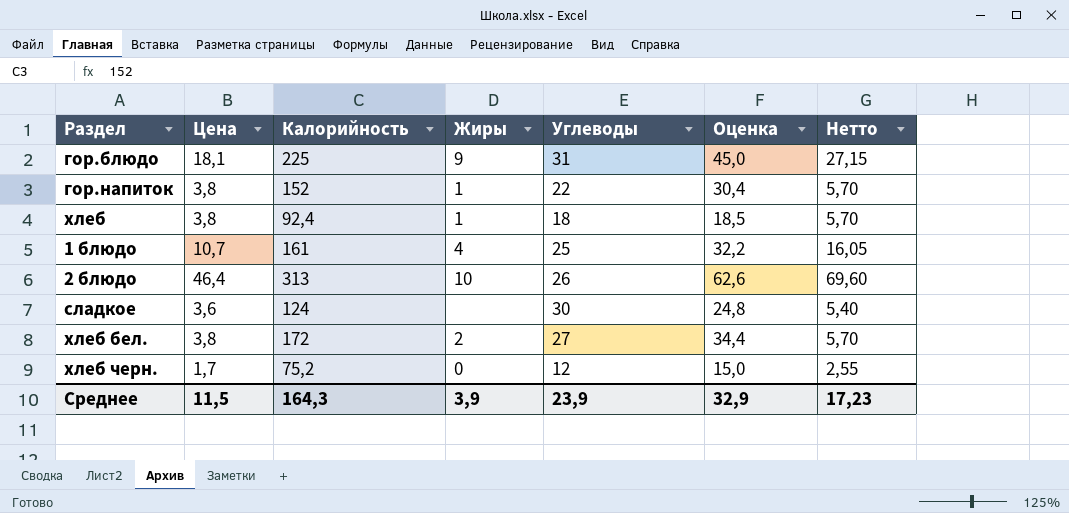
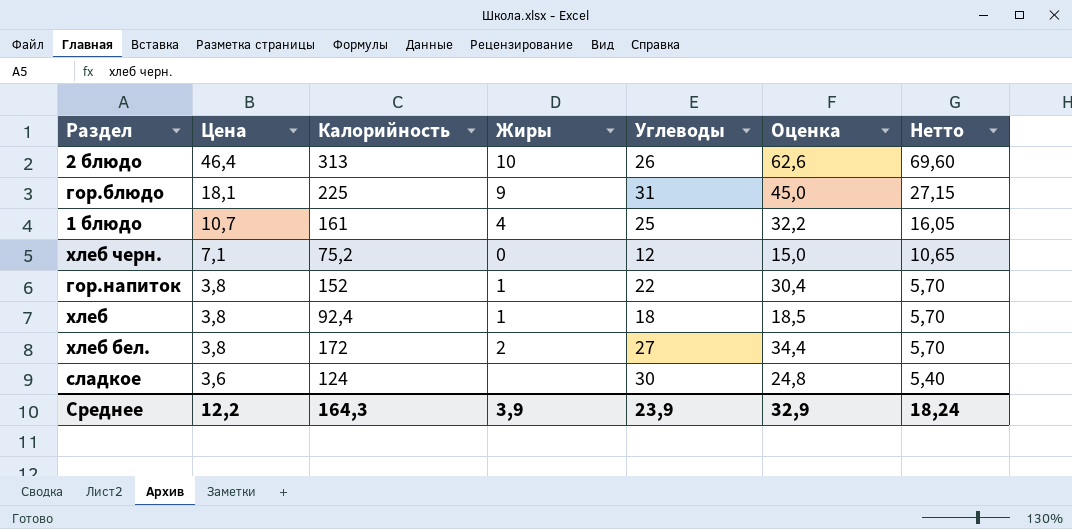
row order: none -> Цена descending
хлеб черн. | Цена: 1,7 -> 7,1
хлеб черн. | Нетто: 2,55 -> 10,65
Среднее | Цена: 11,5 -> 12,2
Среднее | Нетто: 17,23 -> 18,24

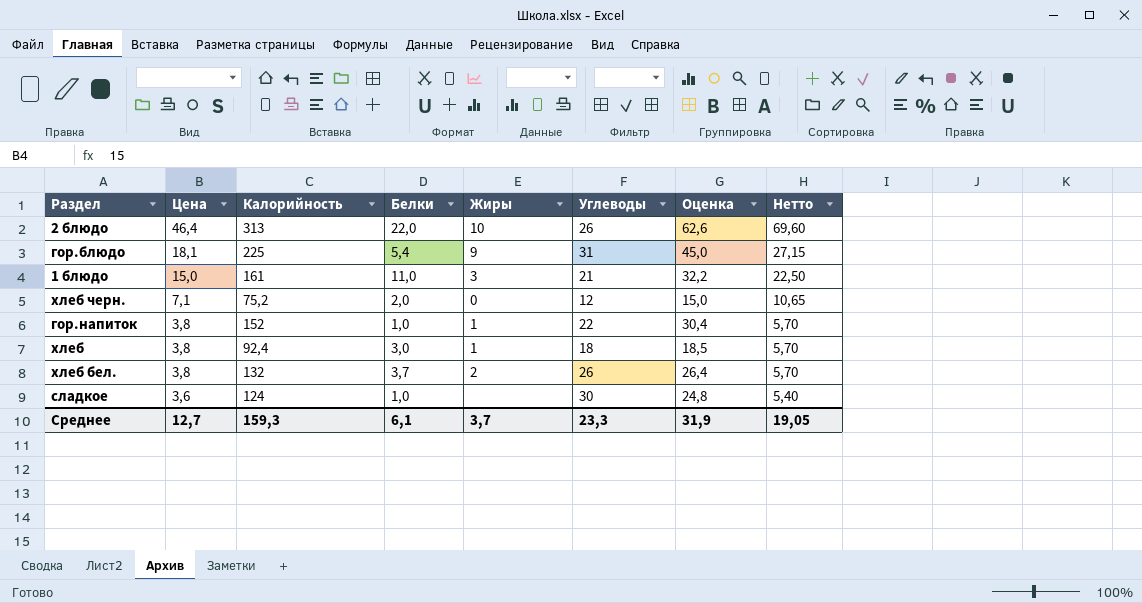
column Белки | position: none -> 4
1 блюдо | Цена: 10,7 -> 15,0
1 блюдо | Жиры: 4 -> 3
1 блюдо | Углеводы: 25 -> 21
1 блюдо | Нетто: 16,05 -> 22,50
хлеб бел. | Калорийность: 172 -> 132
хлеб бел. | Углеводы: 27 -> 26
хлеб бел. | Оценка: 34,4 -> 26,4
Среднее | Цена: 12,2 -> 12,7
Среднее | Калорийность: 164,3 -> 159,3
Среднее | Жиры: 3,9 -> 3,7
Среднее | Углеводы: 23,9 -> 23,3
Среднее | Оценка: 32,9 -> 31,9
Среднее | Нетто: 18,24 -> 19,05

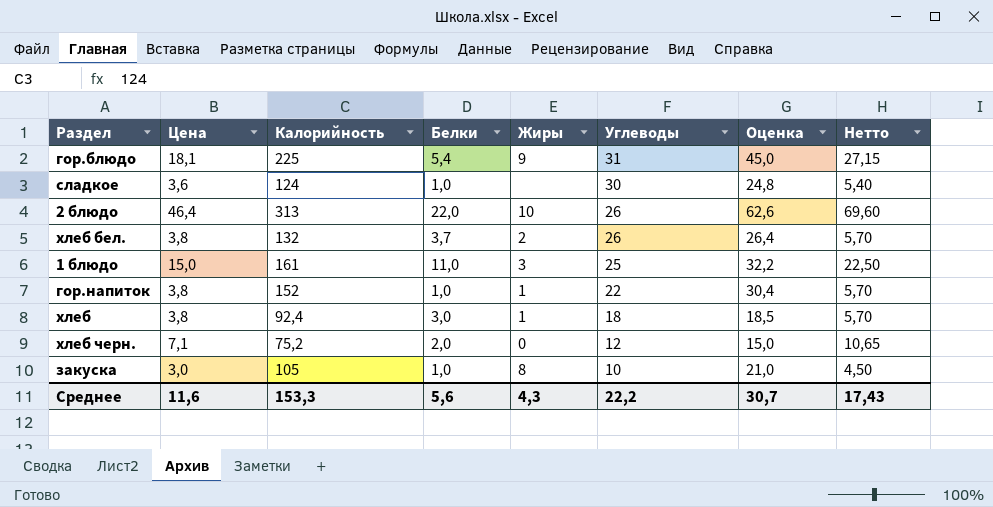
row order: Цена descending -> Углеводы descending
1 блюдо | Углеводы: 21 -> 25
row закуска: none -> 3,0 | 105 | 1,0 | 8 | 10 | 21,0 | 4,50
Среднее | Цена: 12,7 -> 11,6
Среднее | Калорийность: 159,3 -> 153,3
Среднее | Белки: 6,1 -> 5,6
Среднее | Жиры: 3,7 -> 4,3
Среднее | Углеводы: 23,3 -> 22,2
Среднее | Оценка: 31,9 -> 30,7
Среднее | Нетто: 19,05 -> 17,43

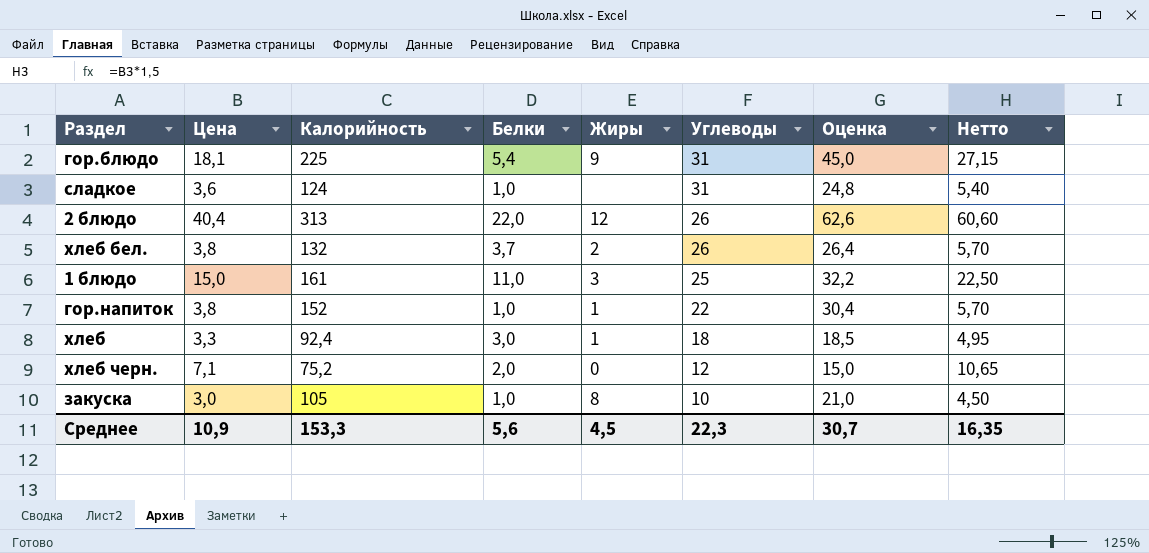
сладкое | Углеводы: 30 -> 31
2 блюдо | Цена: 46,4 -> 40,4
2 блюдо | Жиры: 10 -> 12
2 блюдо | Нетто: 69,60 -> 60,60
хлеб | Цена: 3,8 -> 3,3
хлеб | Нетто: 5,70 -> 4,95
Среднее | Цена: 11,6 -> 10,9
Среднее | Жиры: 4,3 -> 4,5
Среднее | Углеводы: 22,2 -> 22,3
Среднее | Нетто: 17,43 -> 16,35

